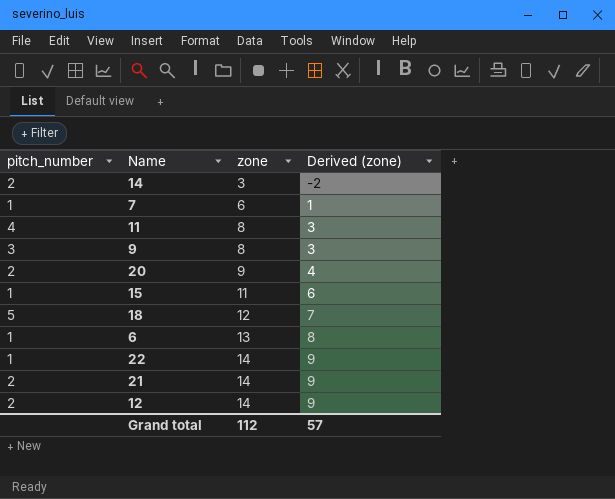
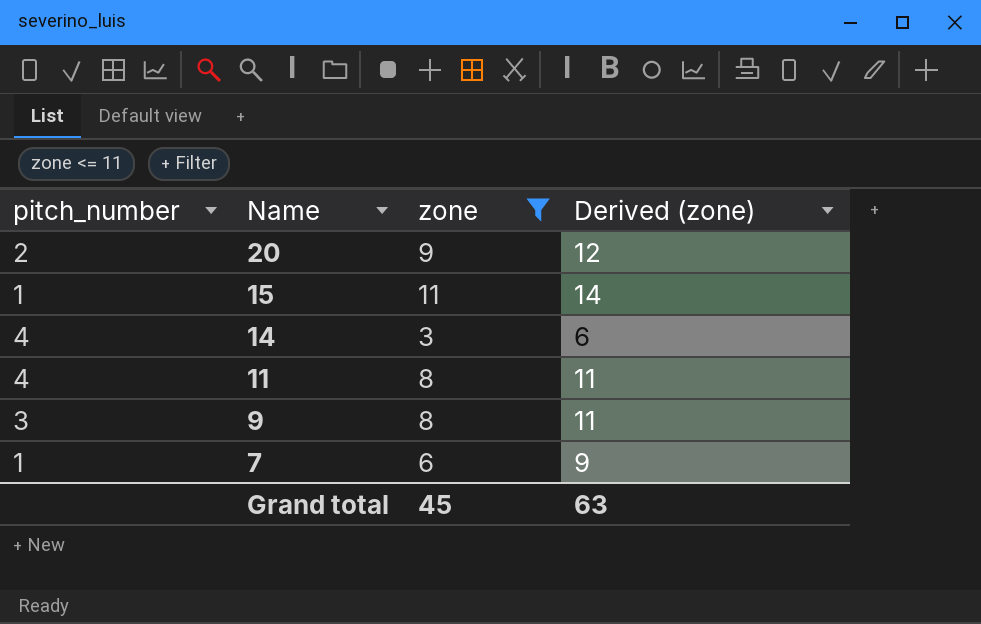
filter: none -> zone <= 11
row order: zone ascending -> Name descending
column Derived (zone) | formula: [zone] - 5 -> [zone] + 3
14 | pitch_number: 2 -> 4
Grand total | zone: 112 -> 45
Grand total | Derived (zone): 57 -> 63

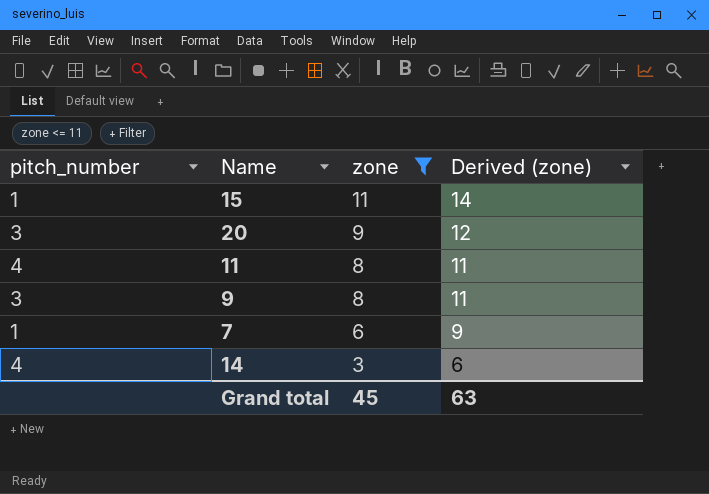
row order: Name descending -> zone descending
20 | pitch_number: 2 -> 3

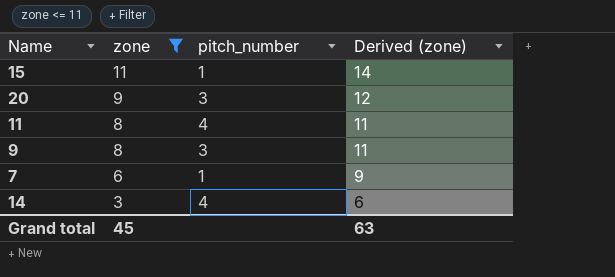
column pitch_number | position: 1 -> 3

